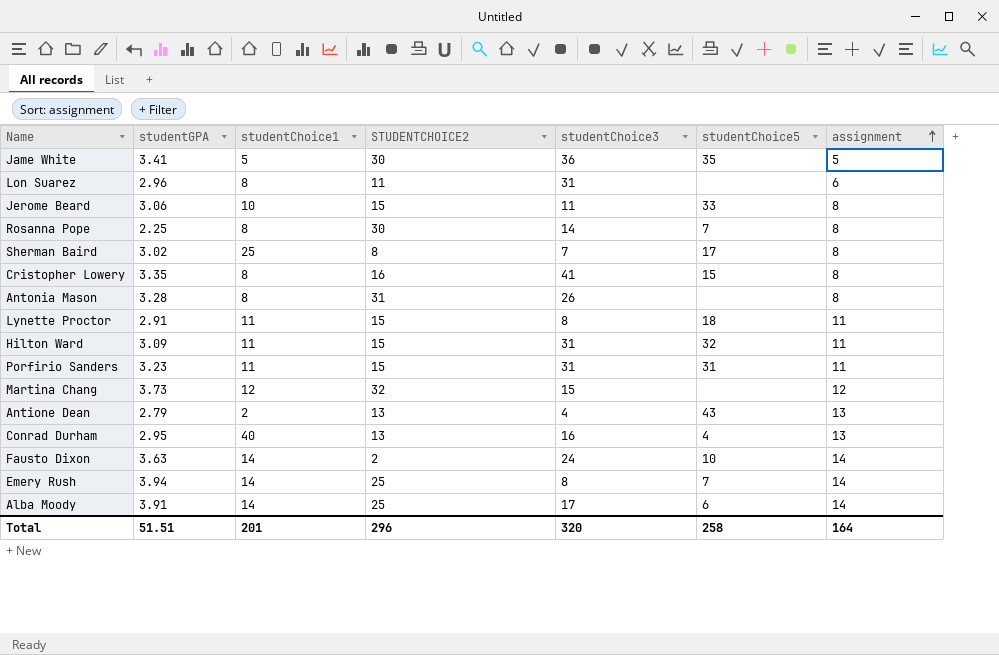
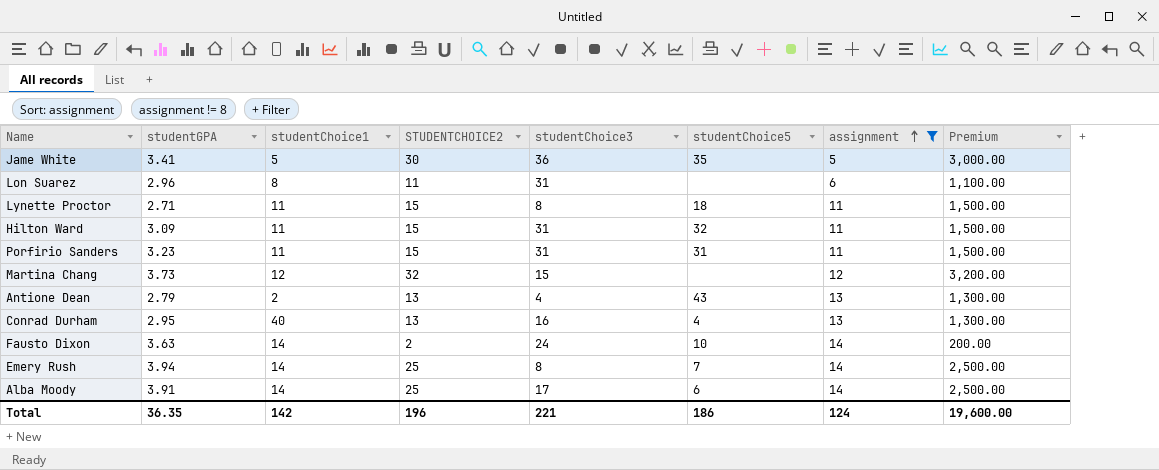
filter: none -> assignment != 8
column Premium | formula: none -> [STUDENTCHOICE2] * 100
Lynette Proctor | studentGPA: 2.91 -> 2.71
Total | studentGPA: 51.51 -> 36.35
Total | studentChoice1: 201 -> 142
Total | STUDENTCHOICE2: 296 -> 196
Total | studentChoice3: 320 -> 221
Total | studentChoice5: 258 -> 186
Total | assignment: 164 -> 124

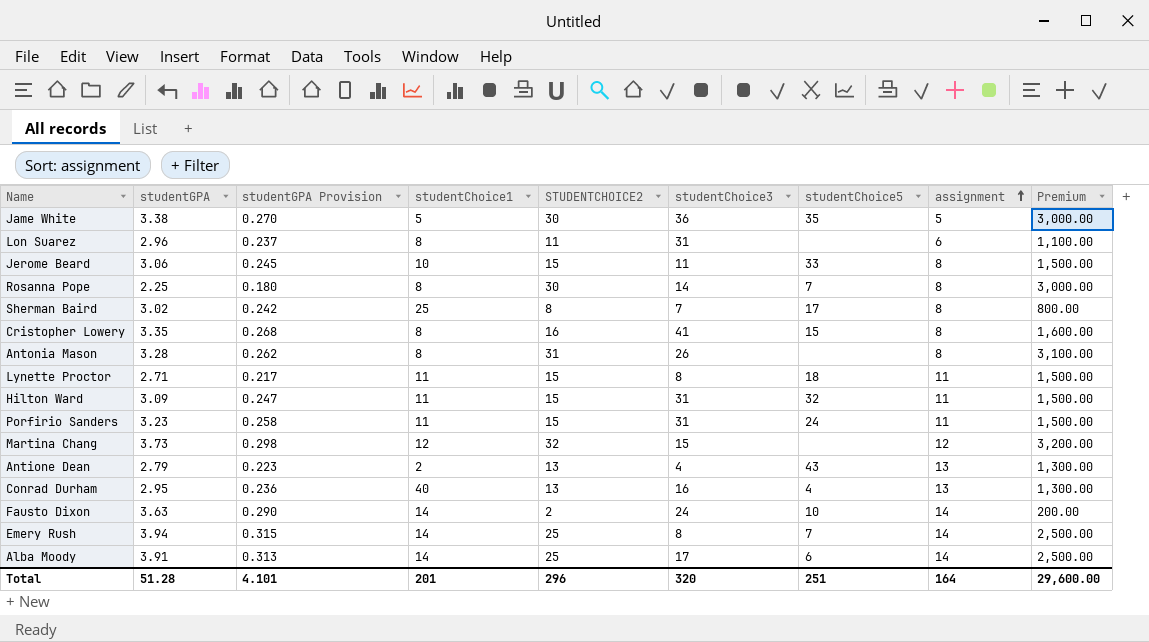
filter: assignment != 8 -> none
column studentGPA Provision | formula: none -> [studentGPA] * 0.08
Jame White | studentGPA: 3.41 -> 3.38
Porfirio Sanders | studentChoice5: 31 -> 24
Total | studentGPA: 36.35 -> 51.28
Total | studentChoice1: 142 -> 201
Total | STUDENTCHOICE2: 196 -> 296
Total | studentChoice3: 221 -> 320
Total | studentChoice5: 186 -> 251
Total | assignment: 124 -> 164
Total | Premium: 19,600.00 -> 29,600.00

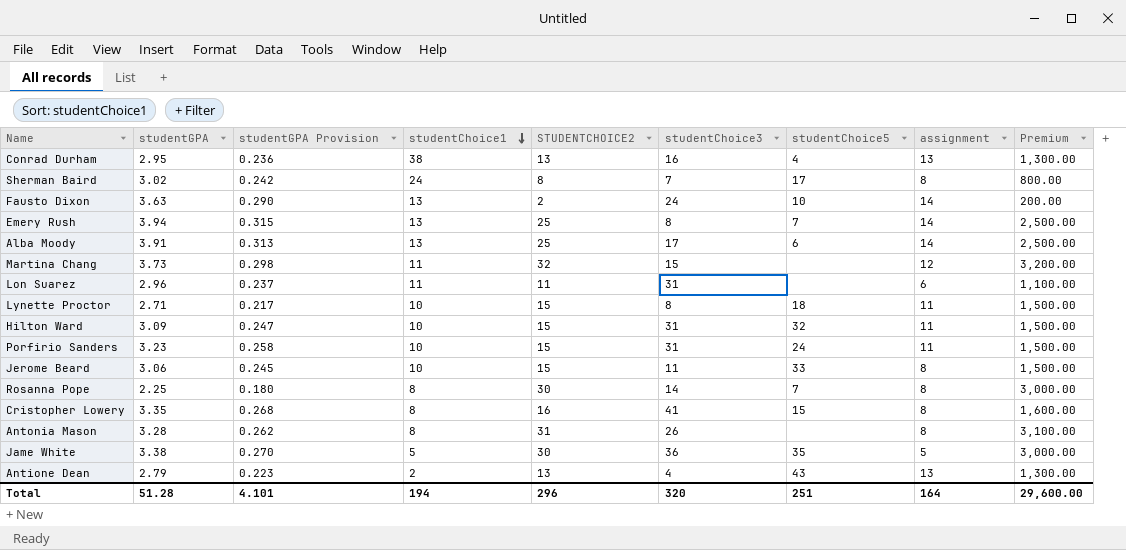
row order: assignment ascending -> studentChoice1 descending
Conrad Durham | studentChoice1: 40 -> 38
Sherman Baird | studentChoice1: 25 -> 24
Fausto Dixon | studentChoice1: 14 -> 13
Emery Rush | studentChoice1: 14 -> 13
Alba Moody | studentChoice1: 14 -> 13
Martina Chang | studentChoice1: 12 -> 11
Lon Suarez | studentChoice1: 8 -> 11
Lynette Proctor | studentChoice1: 11 -> 10
Hilton Ward | studentChoice1: 11 -> 10
Porfirio Sanders | studentChoice1: 11 -> 10
Total | studentChoice1: 201 -> 194

